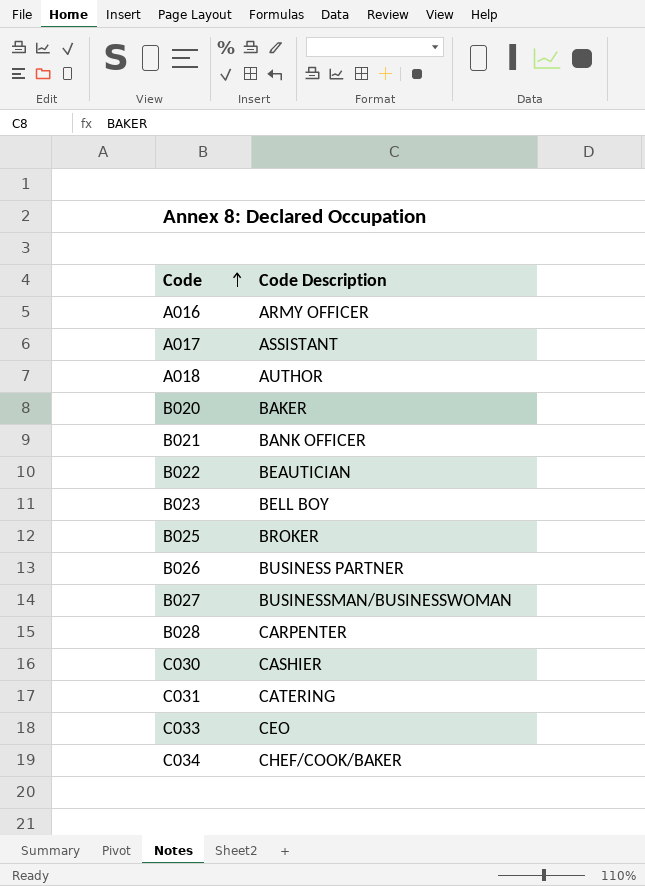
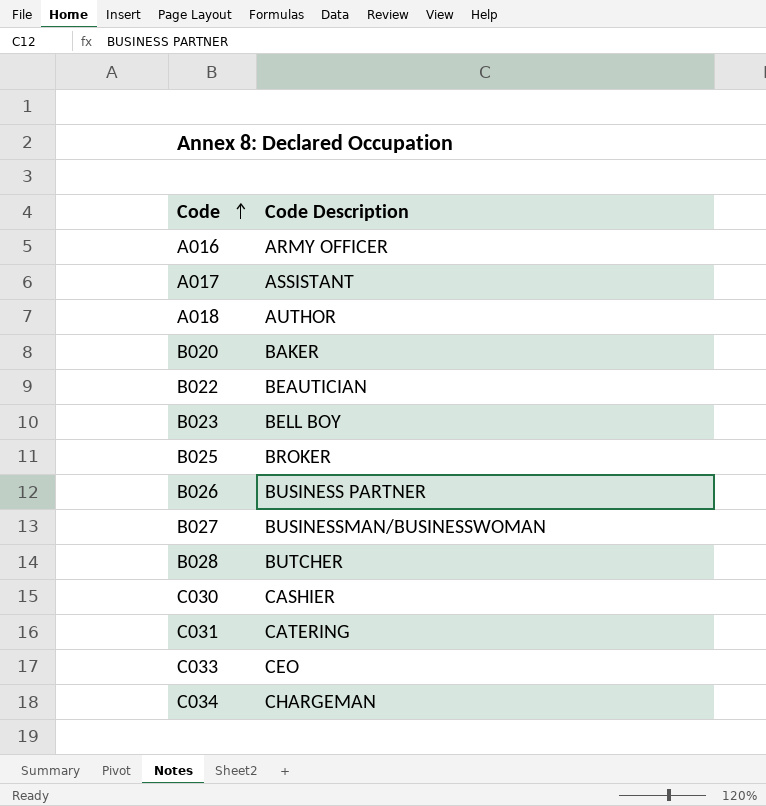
row B021: BANK OFFICER -> none
B028 | Code Description: CARPENTER -> BUTCHER
C034 | Code Description: CHEF/COOK/BAKER -> CHARGEMAN

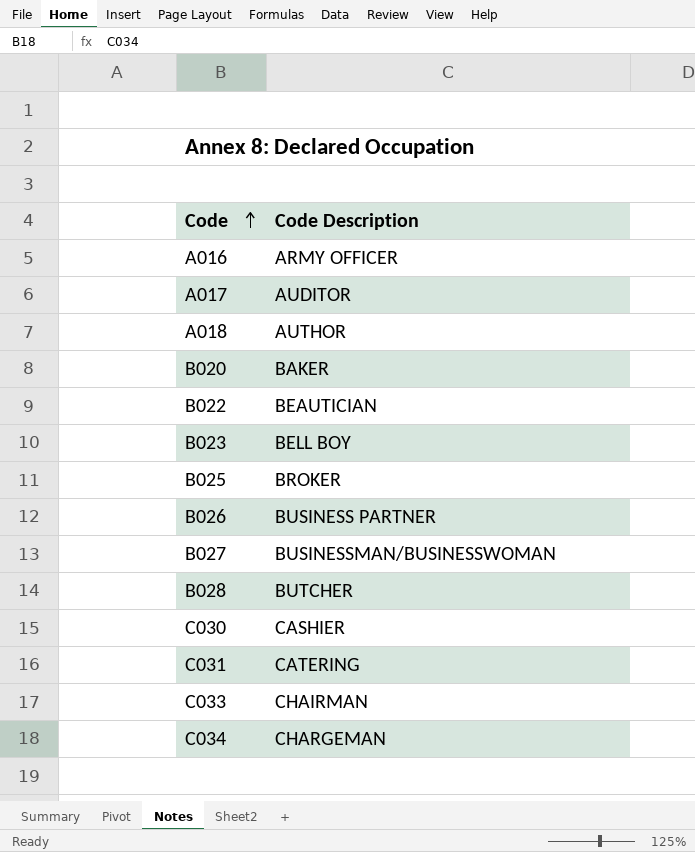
A017 | Code Description: ASSISTANT -> AUDITOR
C033 | Code Description: CEO -> CHAIRMAN

